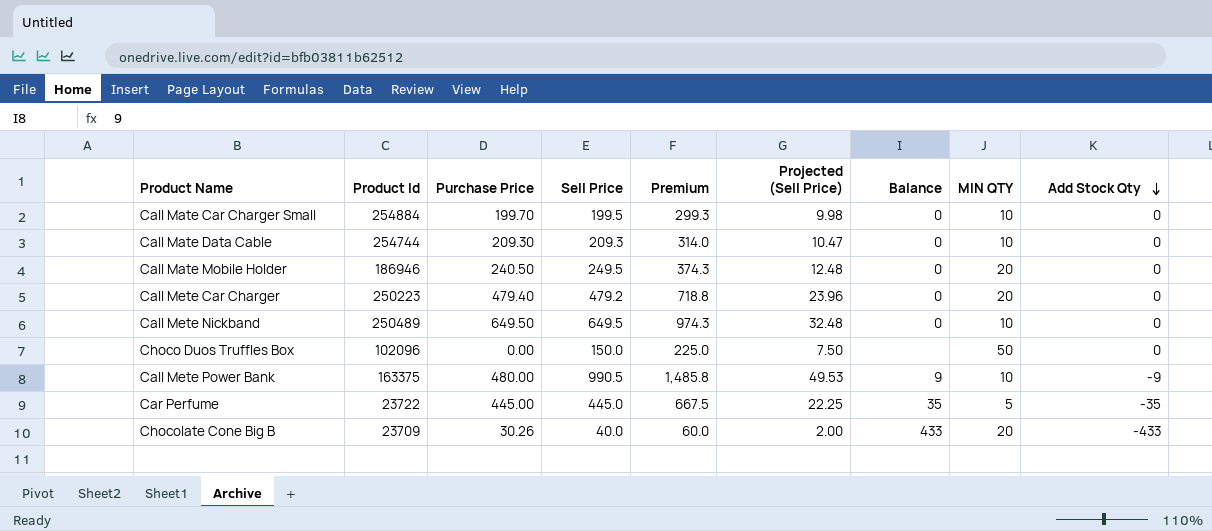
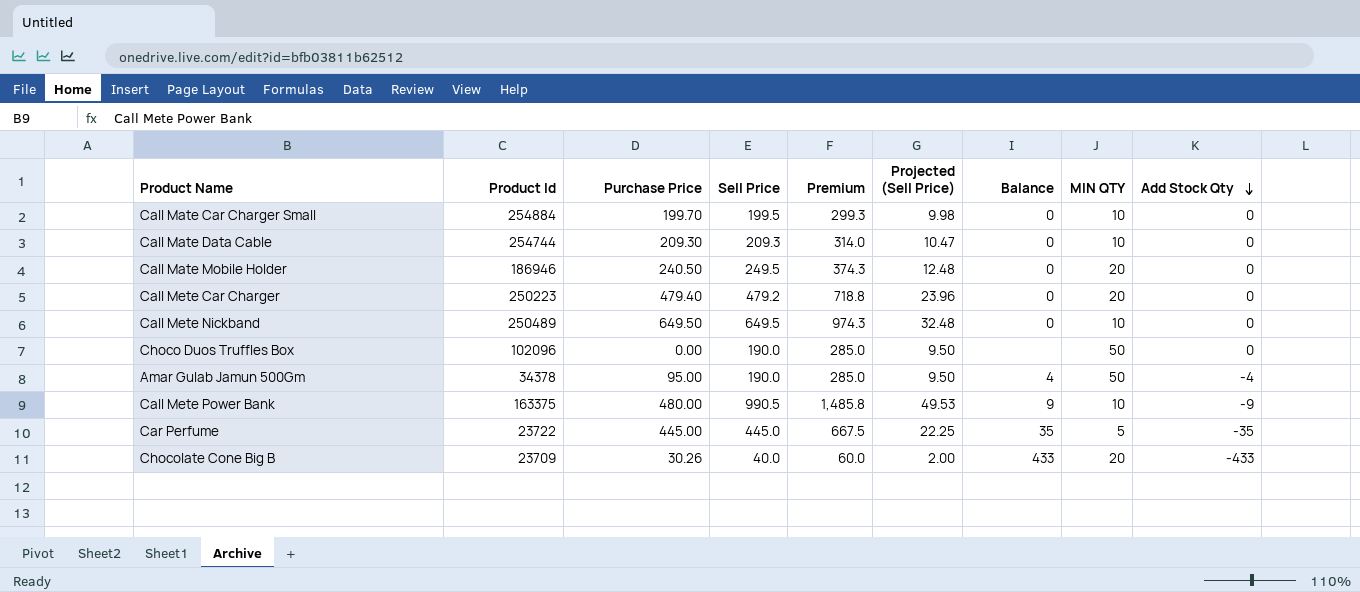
Choco Duos Truffles Box | Sell Price: 150.0 -> 190.0
Choco Duos Truffles Box | Premium: 225.0 -> 285.0
Choco Duos Truffles Box | Projected (Sell Price): 7.50 -> 9.50
row Amar Gulab Jamun 500Gm: none -> 34378 | 95.00 | 190.0 | 285.0 | 9.50 | 4 | 50 | -4

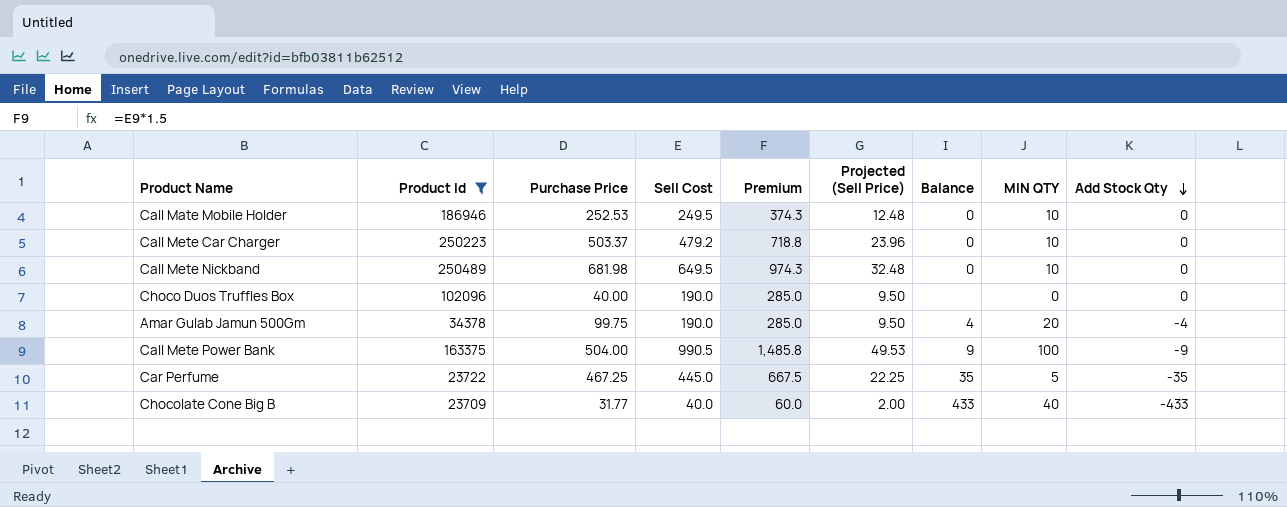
filter: none -> Product Id <= 250489
column name: Sell Price -> Sell Cost
Call Mate Mobile Holder | Purchase Price: 240.50 -> 252.53
Call Mate Mobile Holder | MIN QTY: 20 -> 10
Call Mete Car Charger | Purchase Price: 479.40 -> 503.37
Call Mete Car Charger | MIN QTY: 20 -> 10
Call Mete Nickband | Purchase Price: 649.50 -> 681.98
Choco Duos Truffles Box | Purchase Price: 0.00 -> 40.00
Choco Duos Truffles Box | MIN QTY: 50 -> 0
Amar Gulab Jamun 500Gm | Purchase Price: 95.00 -> 99.75
Amar Gulab Jamun 500Gm | MIN QTY: 50 -> 20
Call Mete Power Bank | Purchase Price: 480.00 -> 504.00
Call Mete Power Bank | MIN QTY: 10 -> 100
Car Perfume | Purchase Price: 445.00 -> 467.25
Chocolate Cone Big B | Purchase Price: 30.26 -> 31.77
Chocolate Cone Big B | MIN QTY: 20 -> 40

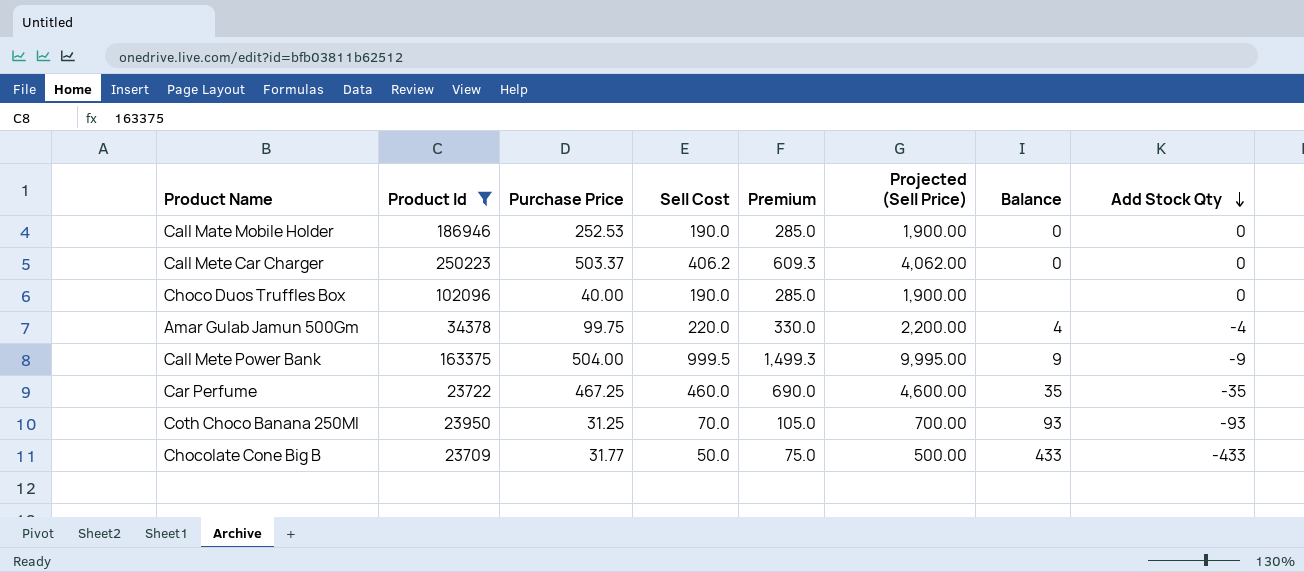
column MIN QTY | position: 8 -> none
column Projected (Sell Price) | formula: [Sell Cost] * 0.05 -> [Sell Cost] * 10
row Call Mete Nickband: 250489 | 681.98 | 649.5 | 974.3 | 32.48 | 0 | 10 | 0 -> none
Call Mate Mobile Holder | Sell Cost: 249.5 -> 190.0
Call Mate Mobile Holder | Premium: 374.3 -> 285.0
Call Mete Car Charger | Sell Cost: 479.2 -> 406.2
Call Mete Car Charger | Premium: 718.8 -> 609.3
Amar Gulab Jamun 500Gm | Sell Cost: 190.0 -> 220.0
Amar Gulab Jamun 500Gm | Premium: 285.0 -> 330.0
Call Mete Power Bank | Sell Cost: 990.5 -> 999.5
Call Mete Power Bank | Premium: 1,485.8 -> 1,499.3
Car Perfume | Sell Cost: 445.0 -> 460.0
Car Perfume | Premium: 667.5 -> 690.0
row Coth Choco Banana 250Ml: none -> 23950 | 31.25 | 70.0 | 105.0 | 700.00 | 93 | -93
Chocolate Cone Big B | Sell Cost: 40.0 -> 50.0
Chocolate Cone Big B | Premium: 60.0 -> 75.0

